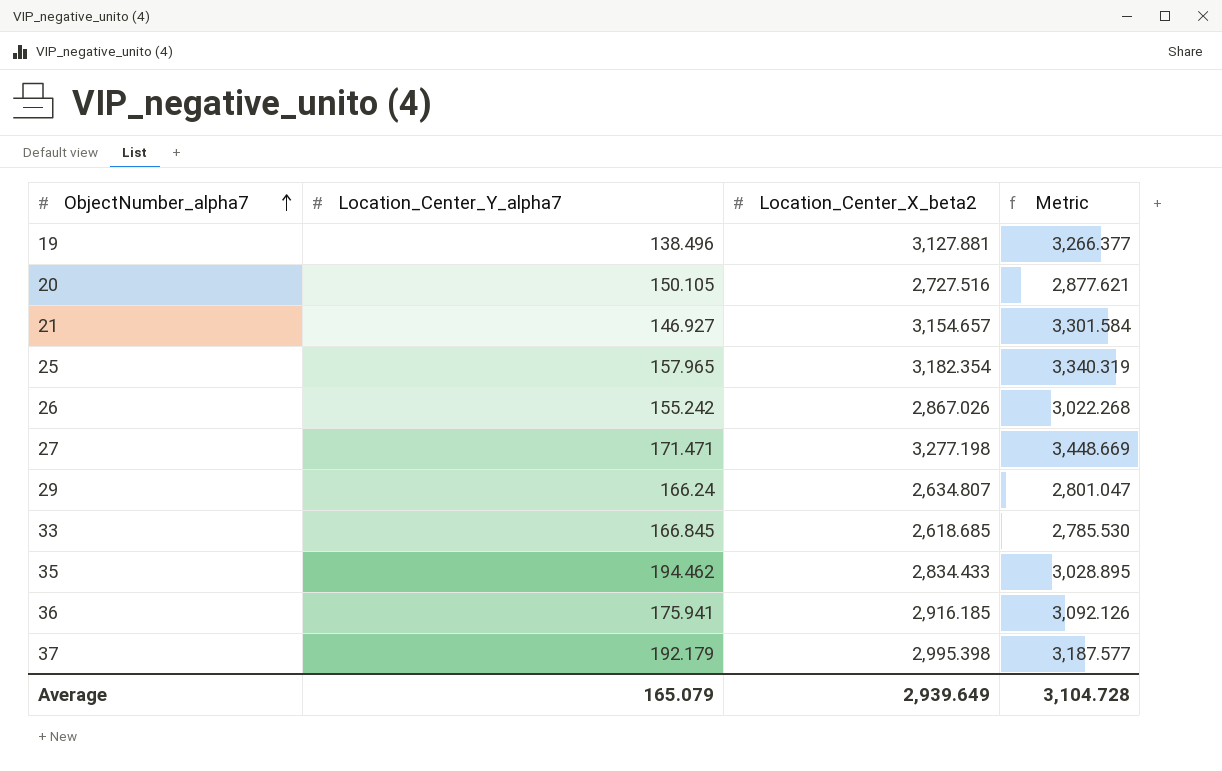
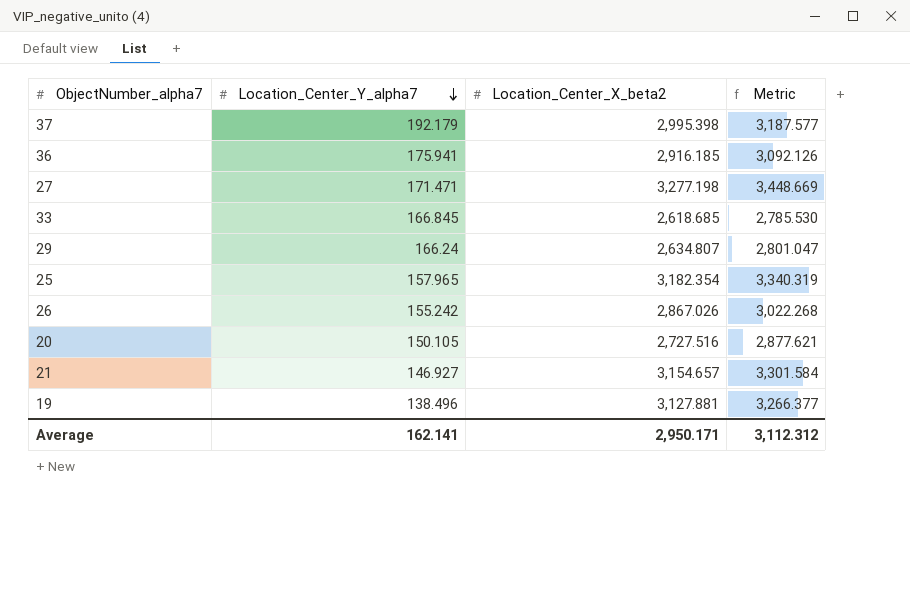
row order: ObjectNumber_alpha7 ascending -> Location_Center_Y_alpha7 descending
row 35: 194.462 | 2,834.433 | 3,028.895 -> none
Average | Location_Center_Y_alpha7: 165.079 -> 162.141
Average | Location_Center_X_beta2: 2,939.649 -> 2,950.171
Average | Metric: 3,104.728 -> 3,112.312

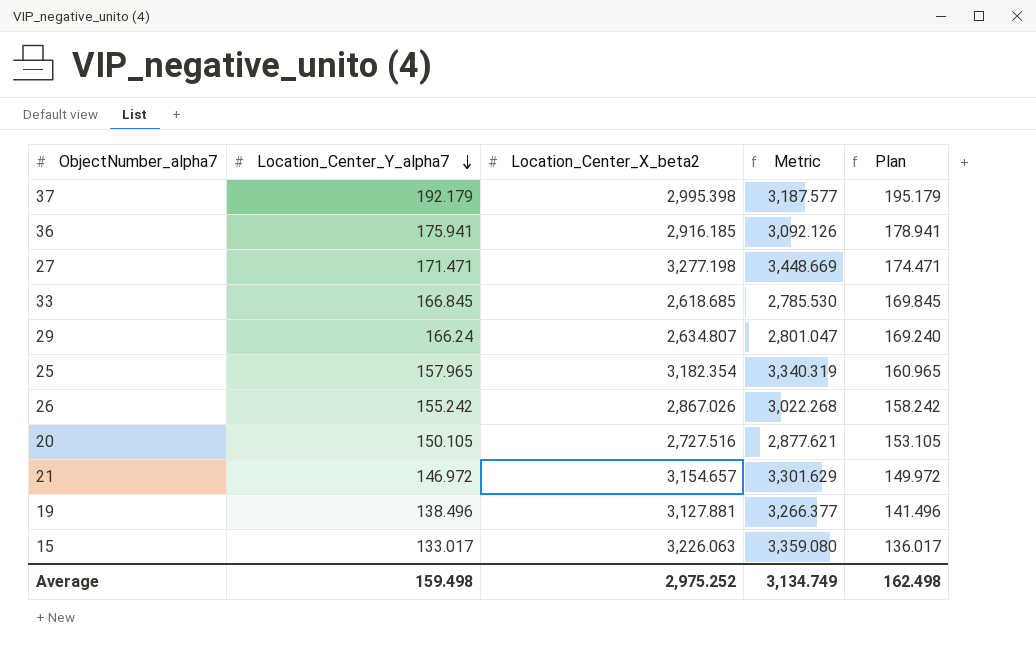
column Plan | formula: none -> [Location_Center_Y_alpha7] + 3
21 | Location_Center_Y_alpha7: 146.927 -> 146.972
21 | Metric: 3,301.584 -> 3,301.629
row 15: none -> 133.017 | 3,226.063 | 3,359.080 | 136.017
Average | Location_Center_Y_alpha7: 162.141 -> 159.498
Average | Location_Center_X_beta2: 2,950.171 -> 2,975.252
Average | Metric: 3,112.312 -> 3,134.749

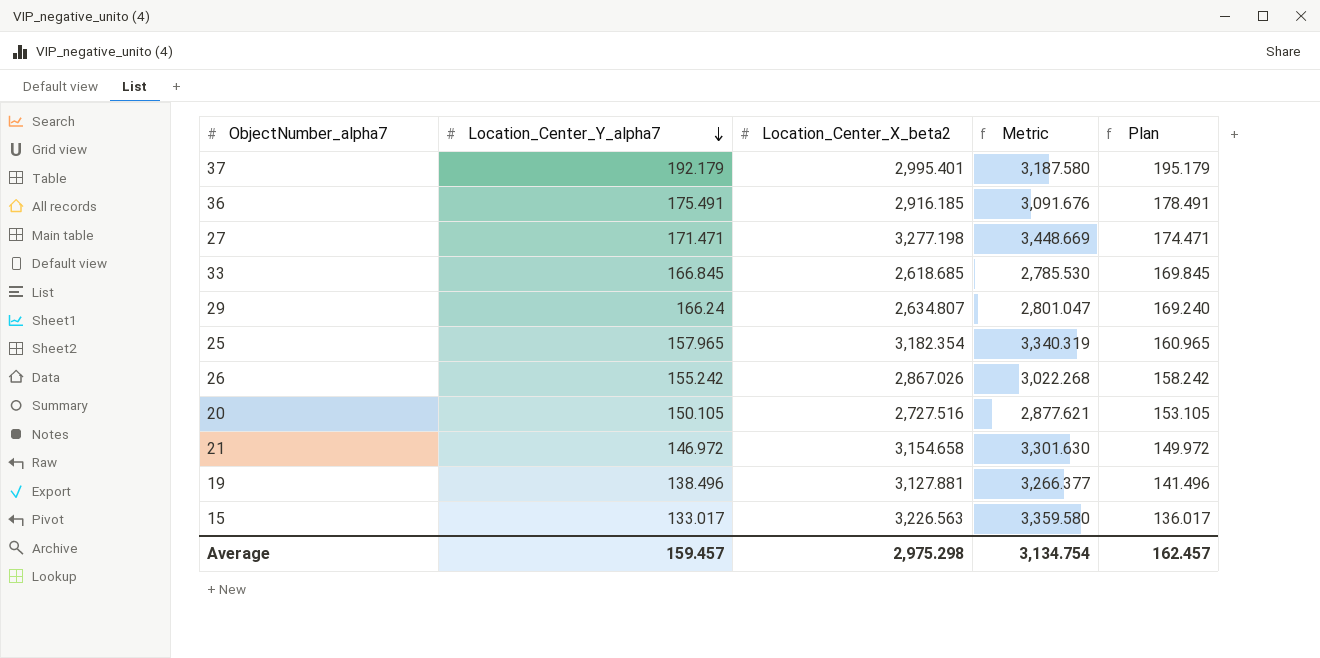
37 | Location_Center_X_beta2: 2,995.398 -> 2,995.401
37 | Metric: 3,187.577 -> 3,187.580
36 | Location_Center_Y_alpha7: 175.941 -> 175.491
36 | Metric: 3,092.126 -> 3,091.676
36 | Plan: 178.941 -> 178.491
21 | Location_Center_X_beta2: 3,154.657 -> 3,154.658
21 | Metric: 3,301.629 -> 3,301.630
15 | Location_Center_X_beta2: 3,226.063 -> 3,226.563
15 | Metric: 3,359.080 -> 3,359.580
Average | Location_Center_Y_alpha7: 159.498 -> 159.457
Average | Location_Center_X_beta2: 2,975.252 -> 2,975.298
Average | Metric: 3,134.749 -> 3,134.754
Average | Plan: 162.498 -> 162.457

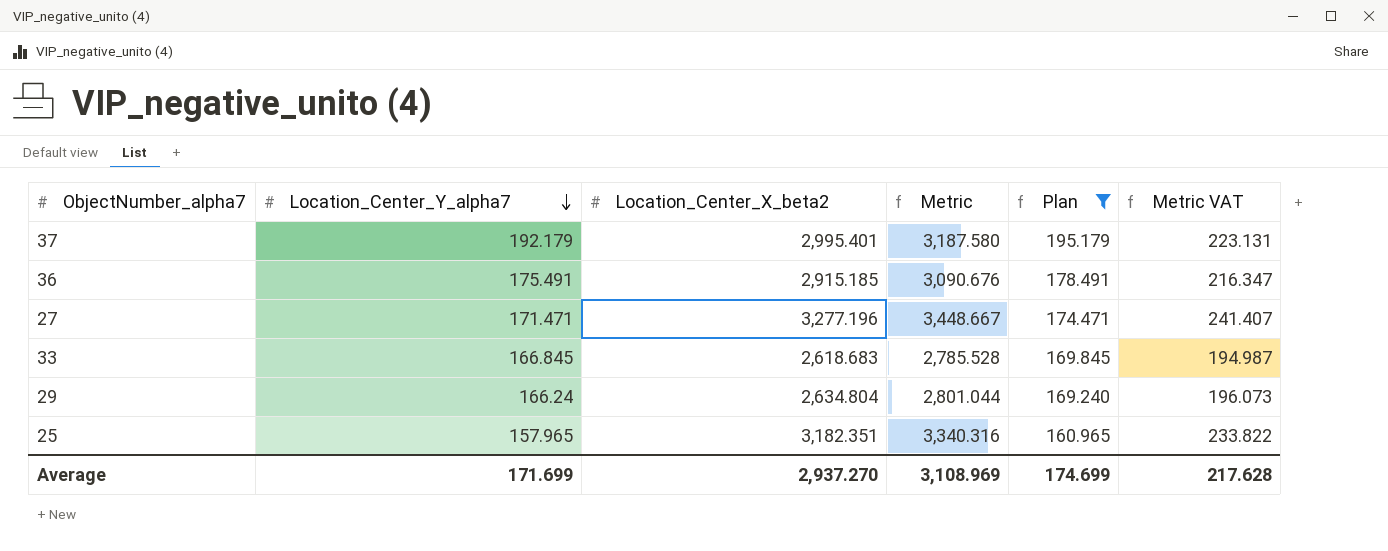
filter: none -> Plan >= 160.965
column Metric VAT | formula: none -> [Metric] * 0.07
36 | Location_Center_X_beta2: 2,916.185 -> 2,915.185
36 | Metric: 3,091.676 -> 3,090.676
27 | Location_Center_X_beta2: 3,277.198 -> 3,277.196
27 | Metric: 3,448.669 -> 3,448.667
33 | Location_Center_X_beta2: 2,618.685 -> 2,618.683
33 | Metric: 2,785.530 -> 2,785.528
29 | Location_Center_X_beta2: 2,634.807 -> 2,634.804
29 | Metric: 2,801.047 -> 2,801.044
25 | Location_Center_X_beta2: 3,182.354 -> 3,182.351
25 | Metric: 3,340.319 -> 3,340.316
Average | Location_Center_Y_alpha7: 159.457 -> 171.699
Average | Location_Center_X_beta2: 2,975.298 -> 2,937.270
Average | Metric: 3,134.754 -> 3,108.969
Average | Plan: 162.457 -> 174.699

